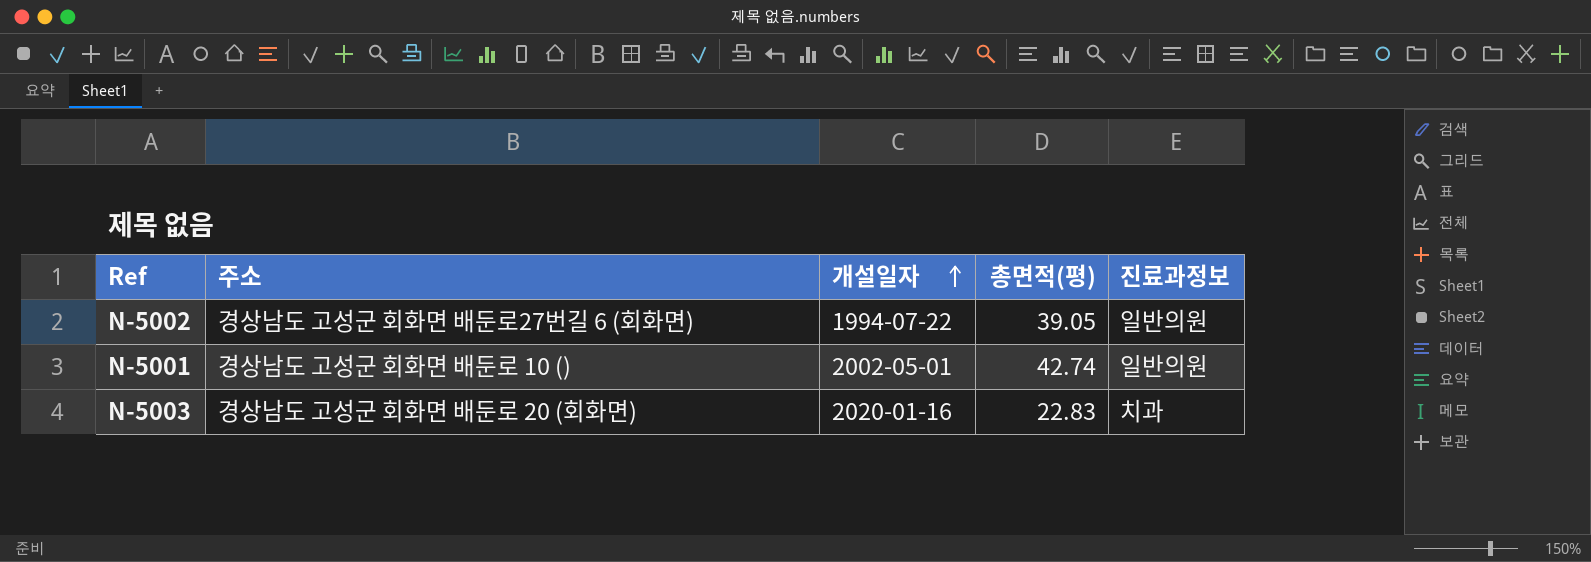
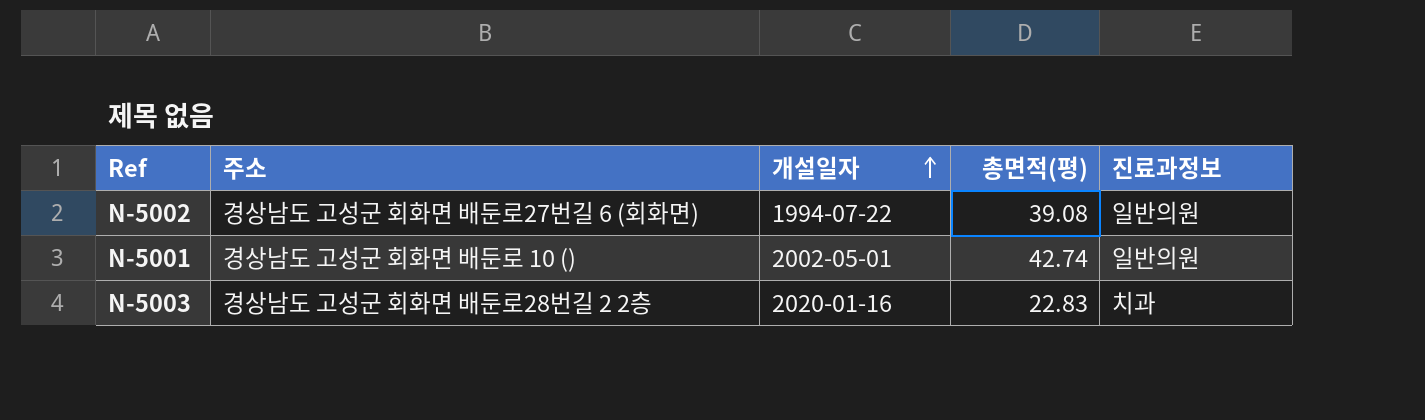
N-5002 | 총면적(평): 39.05 -> 39.08
N-5003 | 주소: 경상남도 고성군 회화면 배둔로 20 (회화면) -> 경상남도 고성군 회화면 배둔로28번길 2 2층

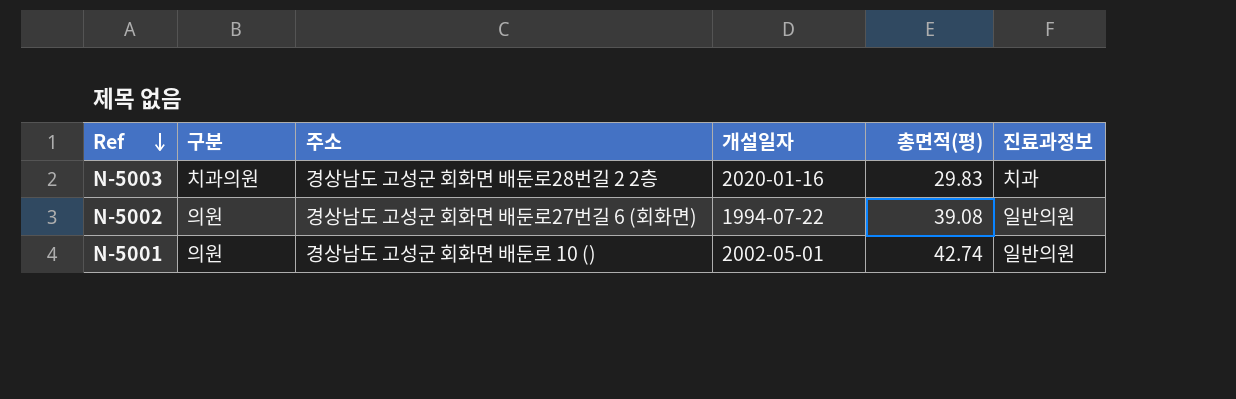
row order: 개설일자 ascending -> Ref descending
column 구분 | position: none -> 2
N-5003 | 총면적(평): 22.83 -> 29.83

